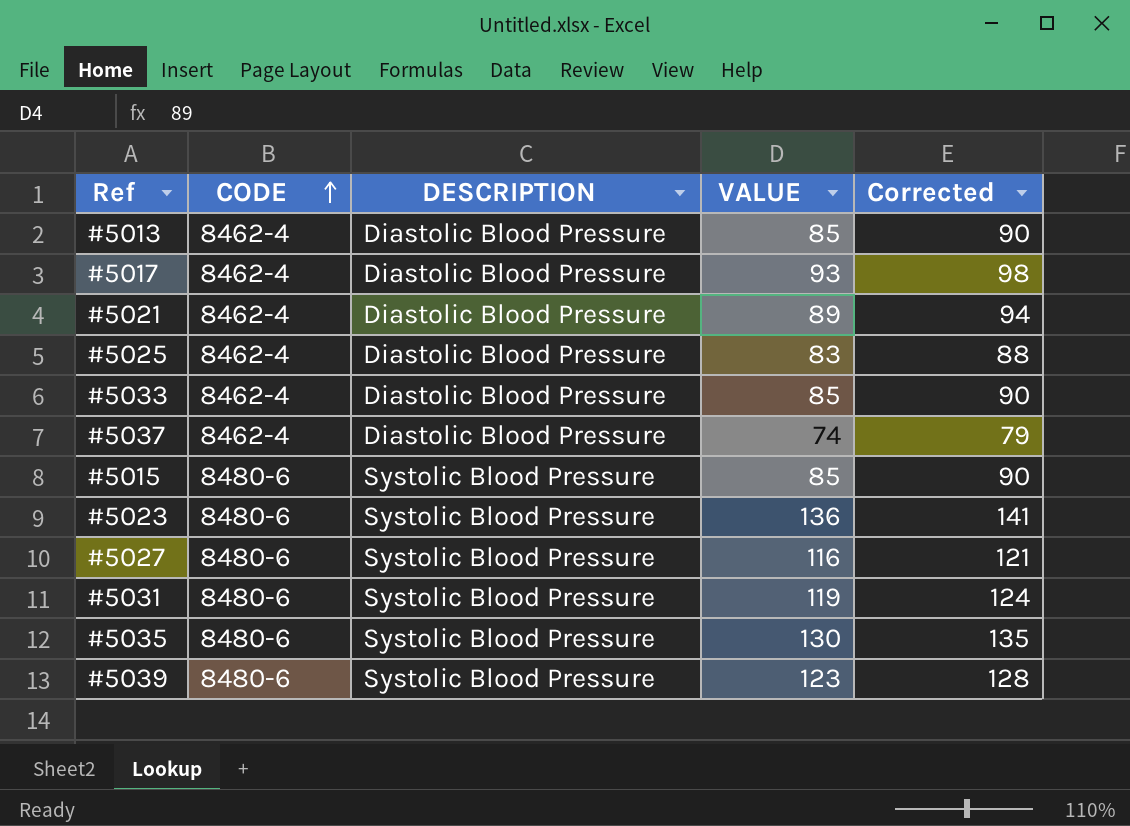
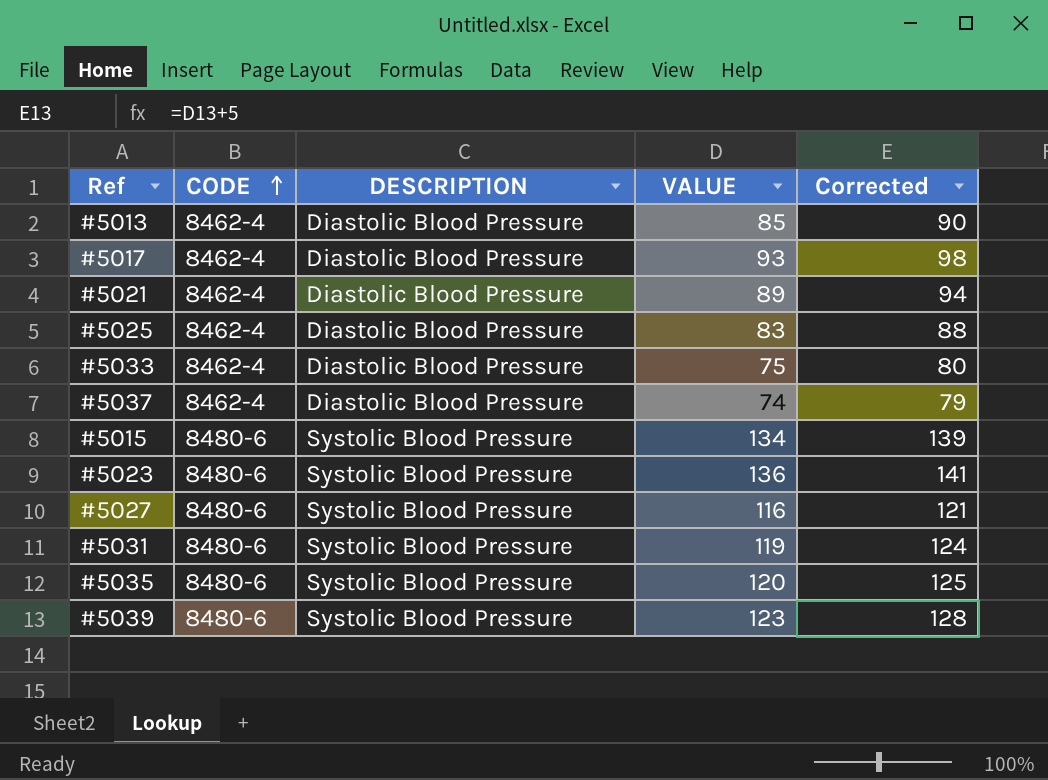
#5033 | VALUE: 85 -> 75
#5033 | Corrected: 90 -> 80
#5015 | VALUE: 85 -> 134
#5015 | Corrected: 90 -> 139
#5035 | VALUE: 130 -> 120
#5035 | Corrected: 135 -> 125

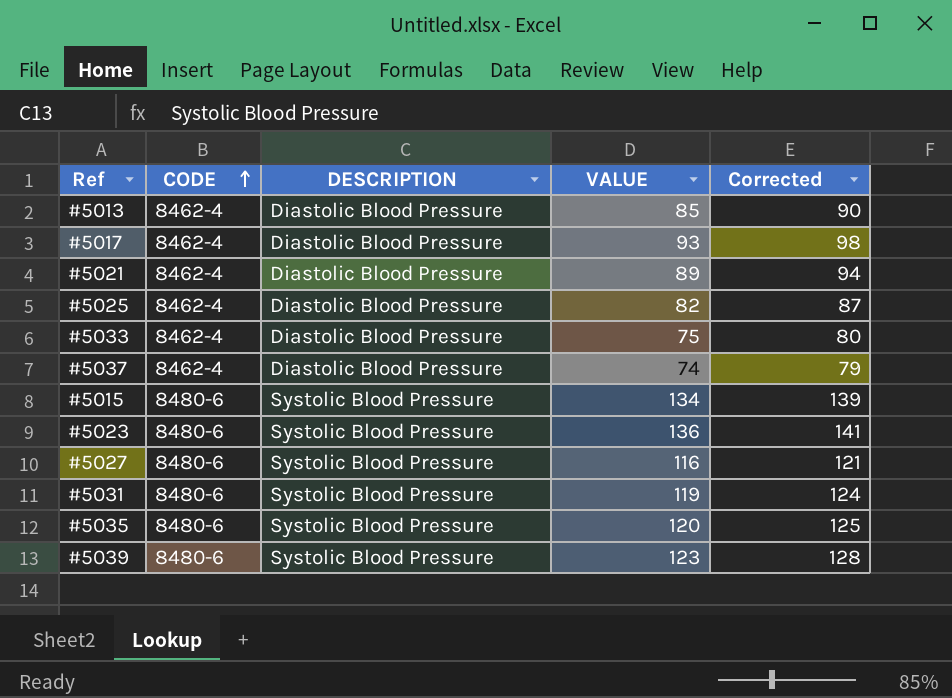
#5025 | VALUE: 83 -> 82
#5025 | Corrected: 88 -> 87

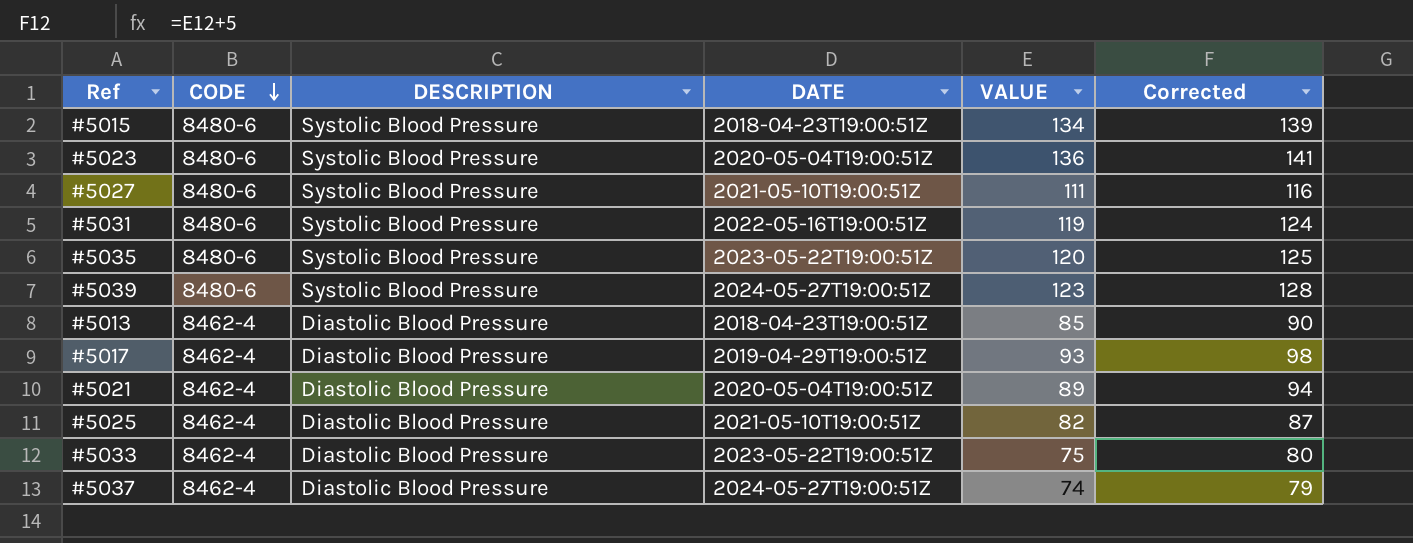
row order: CODE ascending -> CODE descending
column DATE | position: none -> 4
#5027 | VALUE: 116 -> 111
#5027 | Corrected: 121 -> 116

